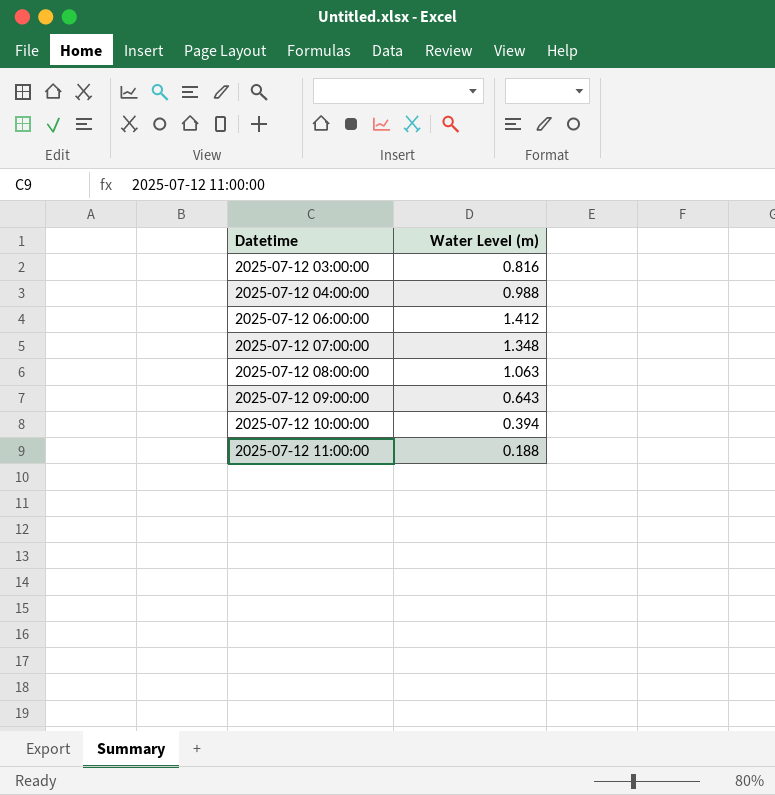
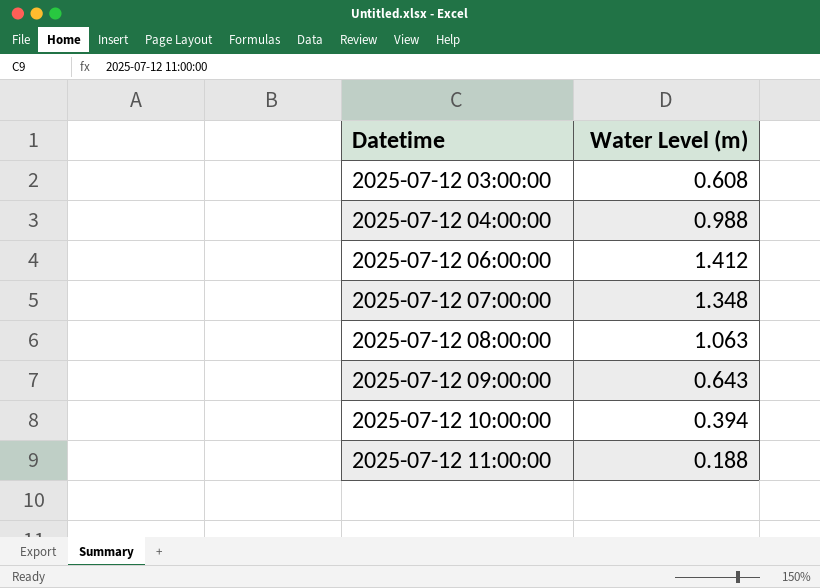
2025-07-12 03:00:00 | Water Level (m): 0.816 -> 0.608

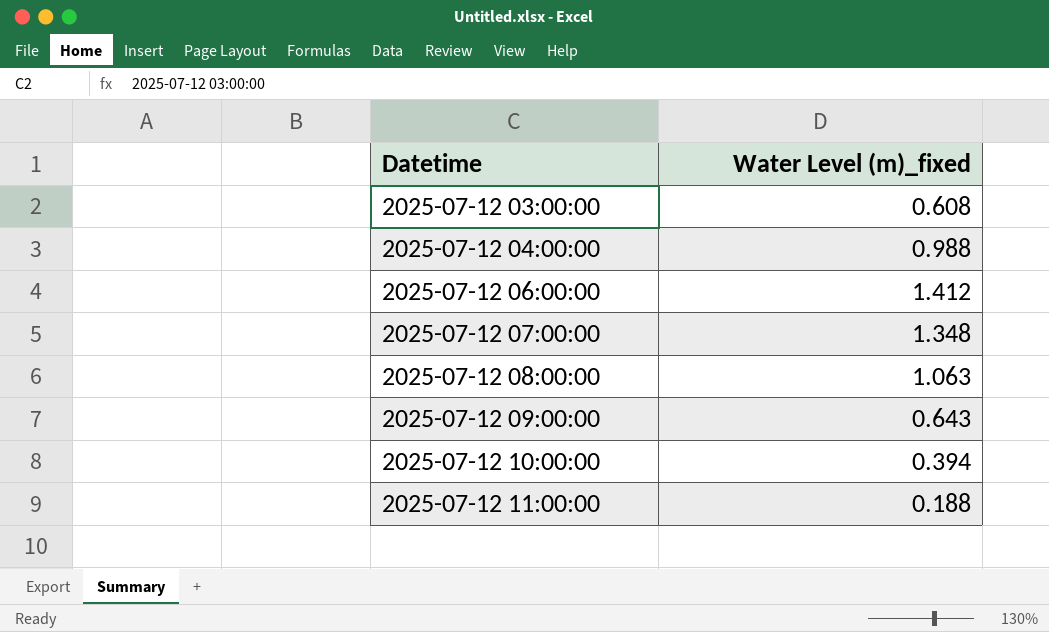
column name: Water Level (m) -> Water Level (m)_fixed

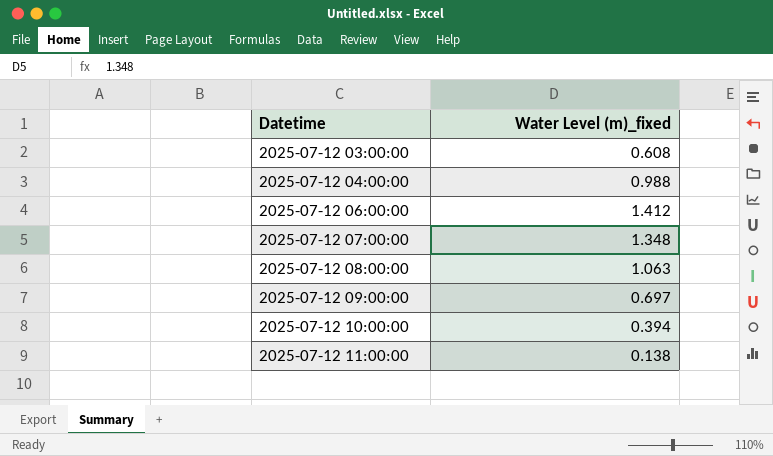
2025-07-12 09:00:00 | Water Level (m)_fixed: 0.643 -> 0.697
2025-07-12 11:00:00 | Water Level (m)_fixed: 0.188 -> 0.138

